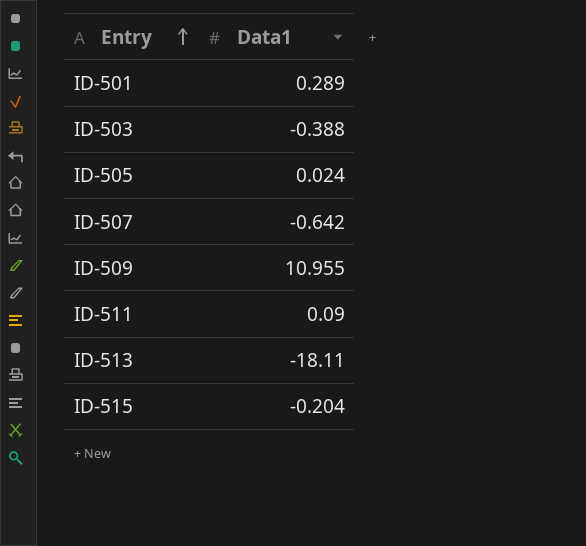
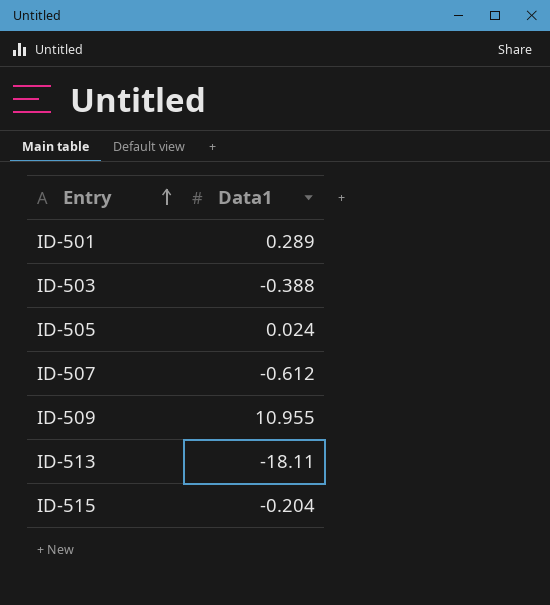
row ID-511: 0.09 -> none
ID-507 | Data1: -0.642 -> -0.612

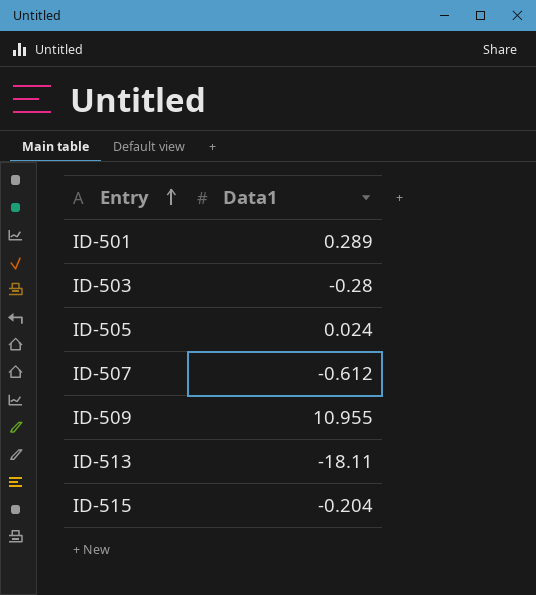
ID-503 | Data1: -0.388 -> -0.28

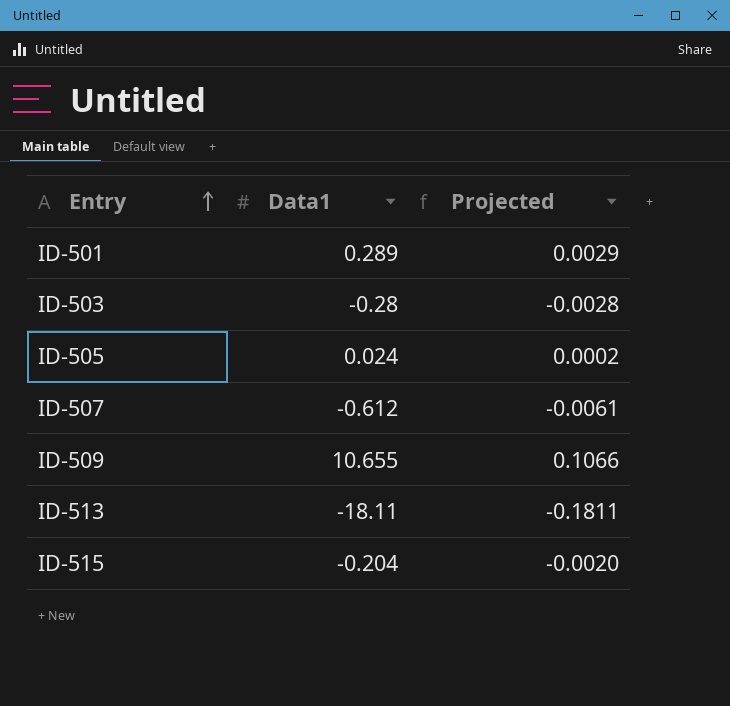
column Projected | formula: none -> [Data1] * 0.01
ID-509 | Data1: 10.955 -> 10.655

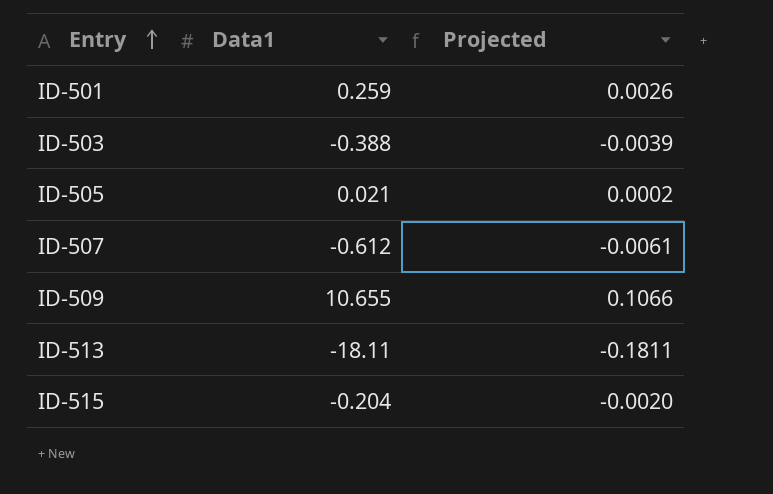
ID-501 | Data1: 0.289 -> 0.259
ID-501 | Projected: 0.0029 -> 0.0026
ID-503 | Data1: -0.28 -> -0.388
ID-503 | Projected: -0.0028 -> -0.0039
ID-505 | Data1: 0.024 -> 0.021

